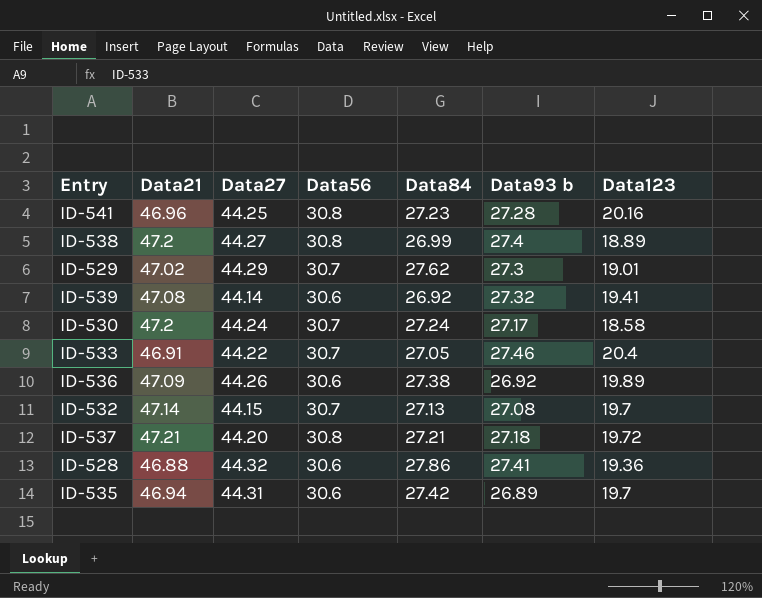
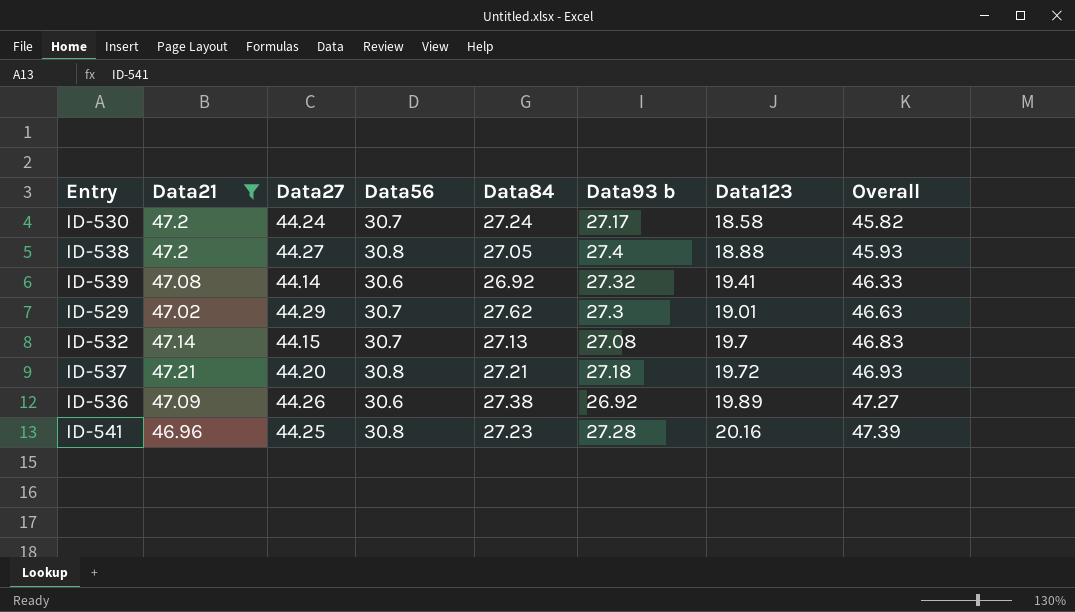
filter: none -> Data21 >= 46.96
row order: none -> Overall ascending
column Overall | formula: none -> [Data84] + [Data123]
ID-538 | Data84: 26.99 -> 27.05
ID-538 | Data123: 18.89 -> 18.88

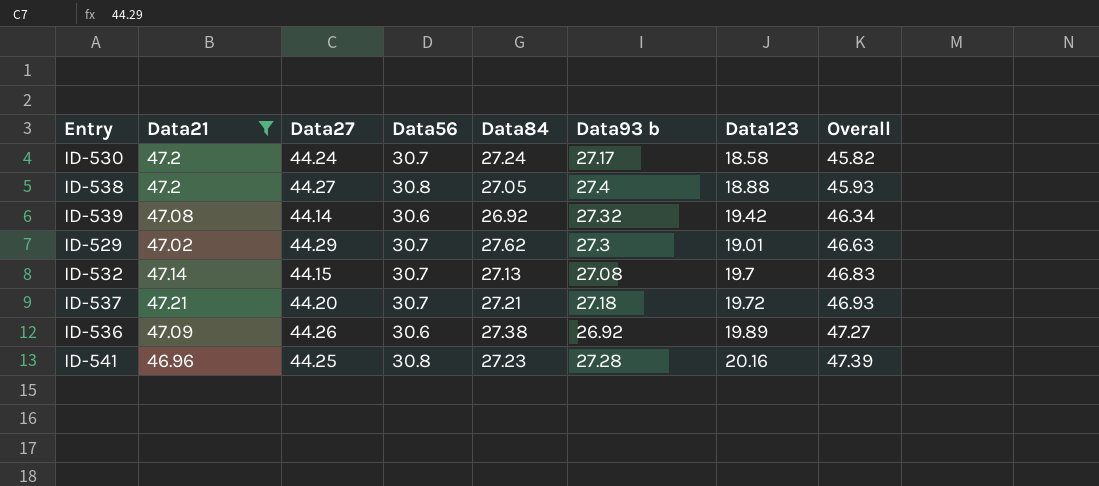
ID-539 | Data123: 19.41 -> 19.42
ID-539 | Overall: 46.33 -> 46.34
ID-537 | Data56: 30.8 -> 30.7

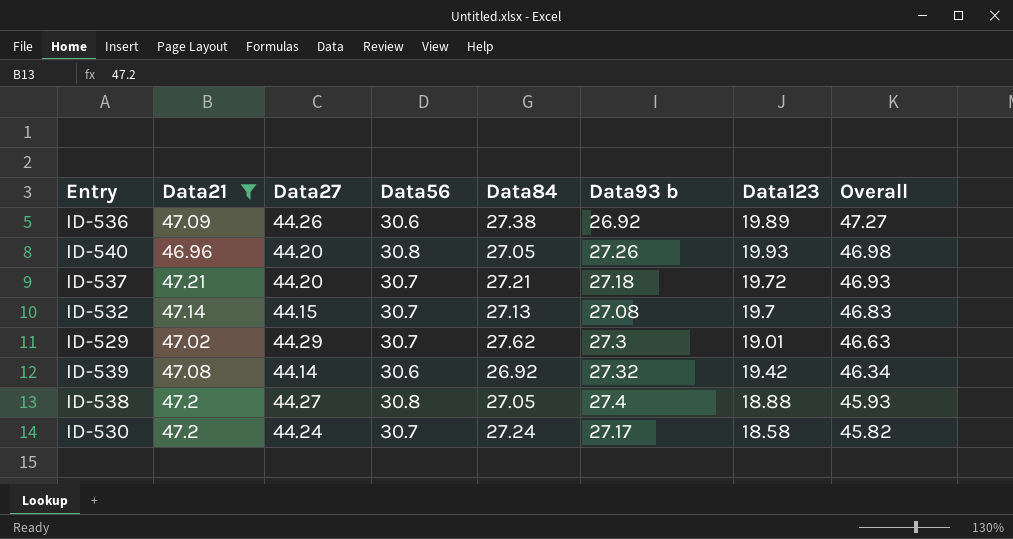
row order: Overall ascending -> Overall descending
row ID-541: 46.96 | 44.25 | 30.8 | 27.23 | 27.28 | 20.16 | 47.39 -> none
row ID-540: none -> 46.96 | 44.20 | 30.8 | 27.05 | 27.26 | 19.93 | 46.98

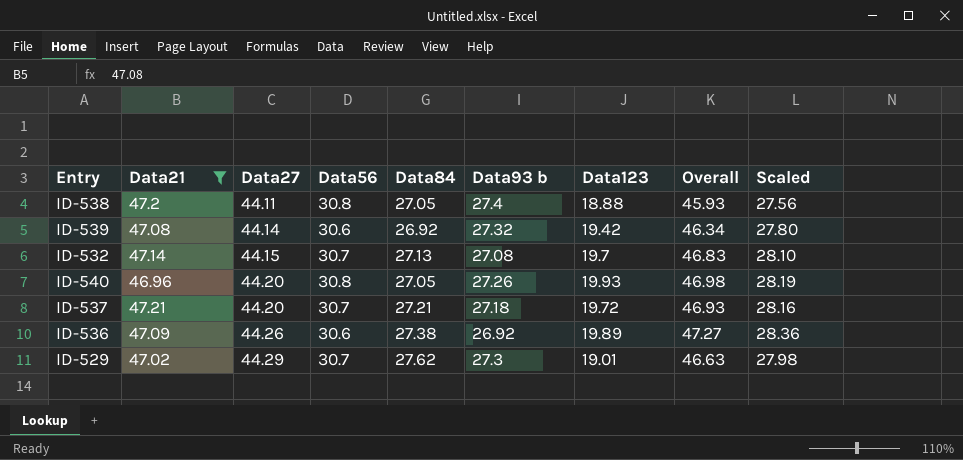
row order: Overall descending -> Data27 ascending
column Scaled | formula: none -> [Overall] * 0.6
row ID-530: 47.2 | 44.24 | 30.7 | 27.24 | 27.17 | 18.58 | 45.82 -> none
ID-538 | Data27: 44.27 -> 44.11

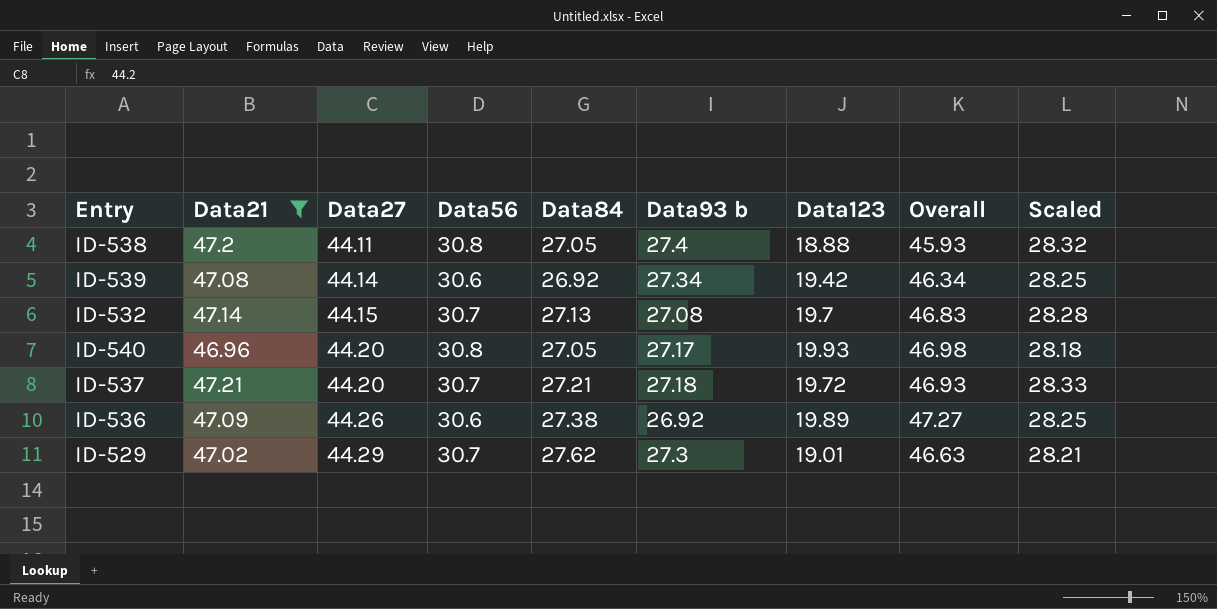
column Scaled | formula: [Overall] * 0.6 -> [Data21] * 0.6
ID-539 | Data93 b: 27.32 -> 27.34
ID-540 | Data93 b: 27.26 -> 27.17

